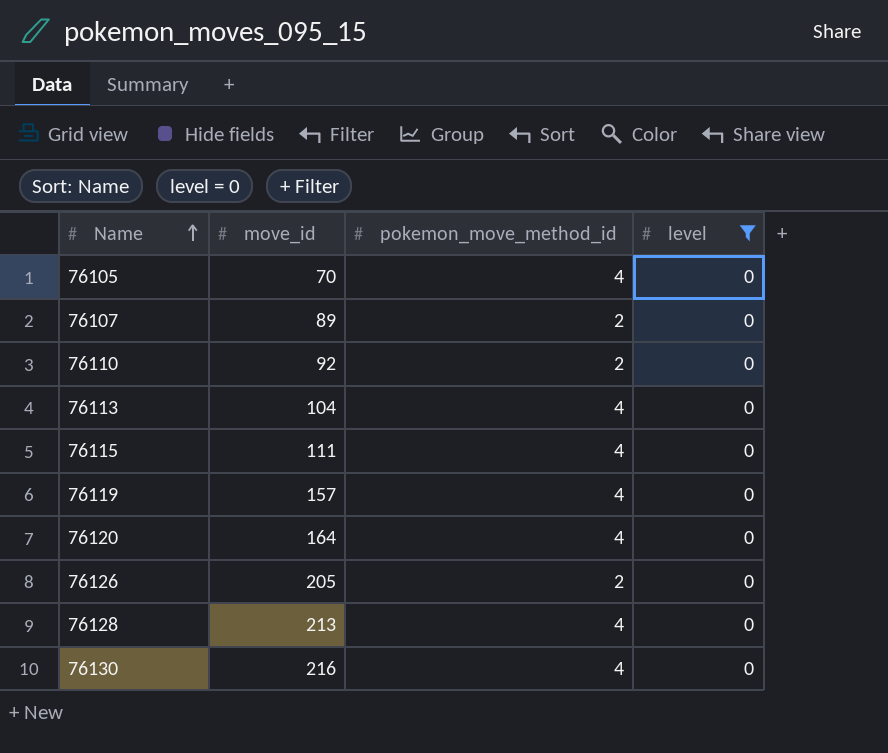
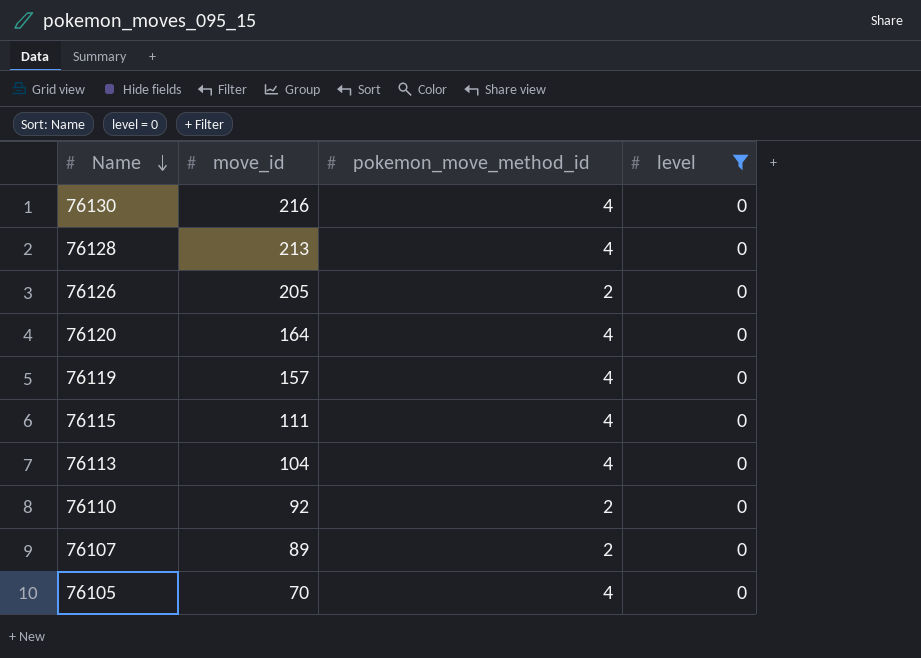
row order: Name ascending -> Name descending

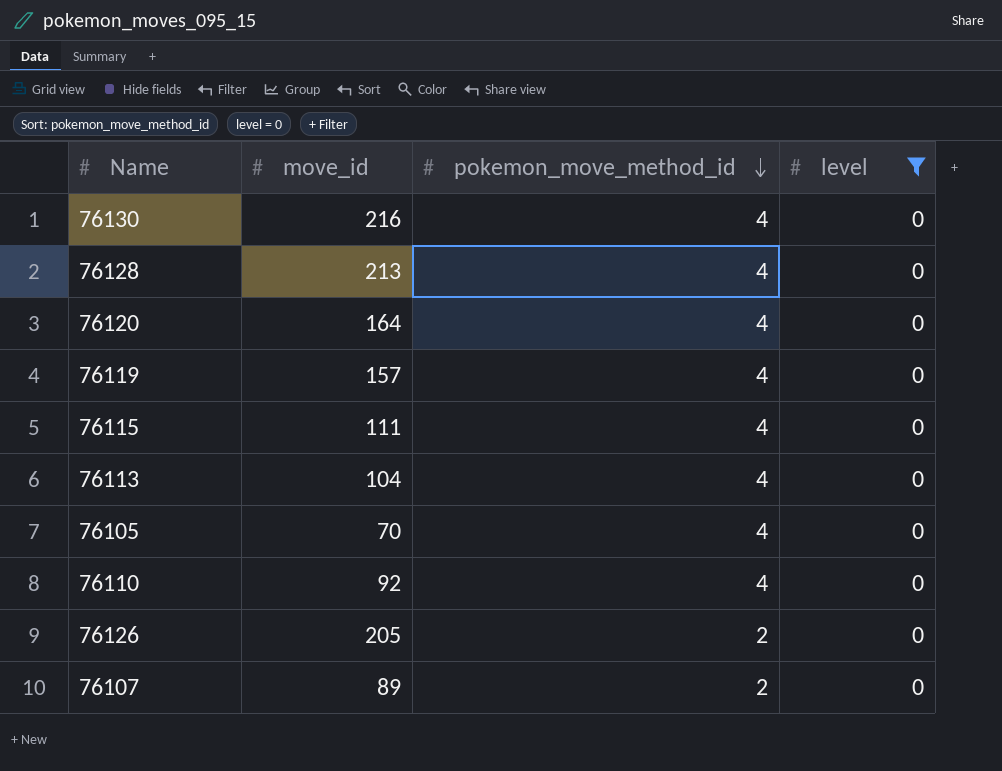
row order: Name descending -> pokemon_move_method_id descending
76110 | pokemon_move_method_id: 2 -> 4

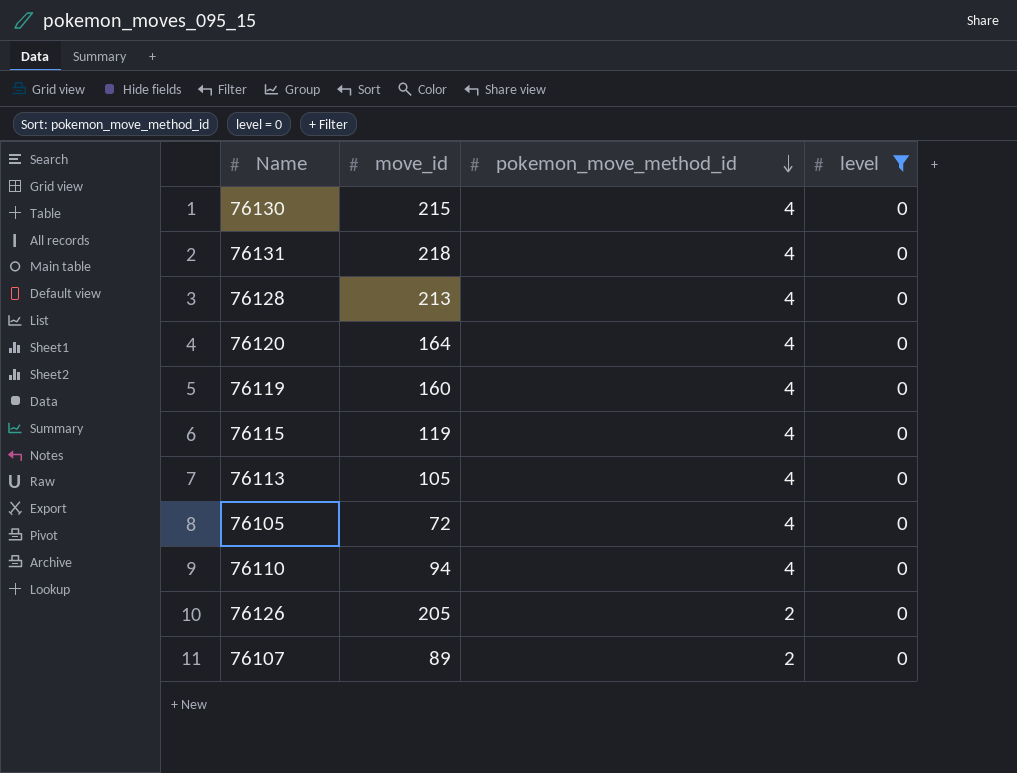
76130 | move_id: 216 -> 215
row 76131: none -> 218 | 4 | 0
76119 | move_id: 157 -> 160
76115 | move_id: 111 -> 119
76113 | move_id: 104 -> 105
76105 | move_id: 70 -> 72
76110 | move_id: 92 -> 94

